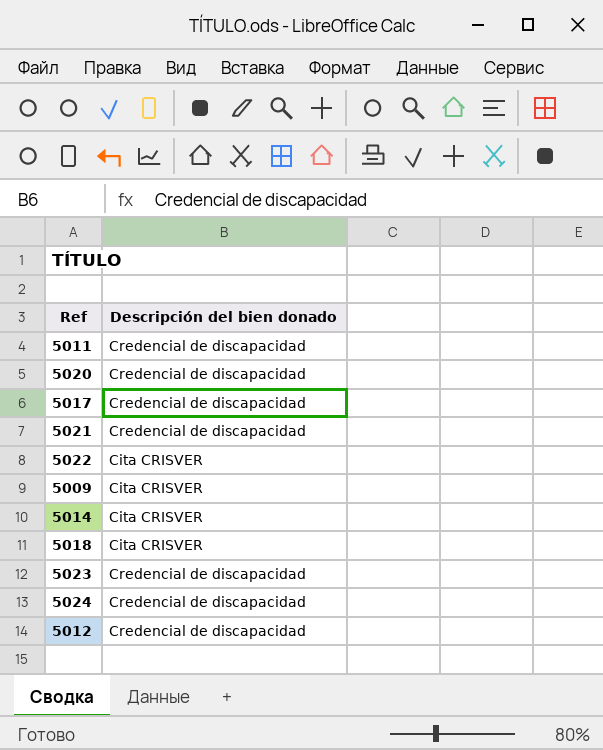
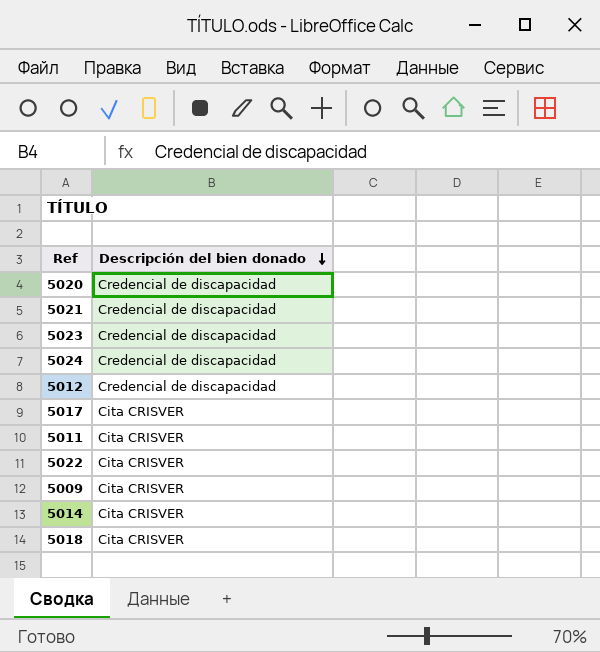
row order: none -> Descripción del bien donado descending
5017 | Descripción del bien donado: Credencial de discapacidad -> Cita CRISVER
5011 | Descripción del bien donado: Credencial de discapacidad -> Cita CRISVER

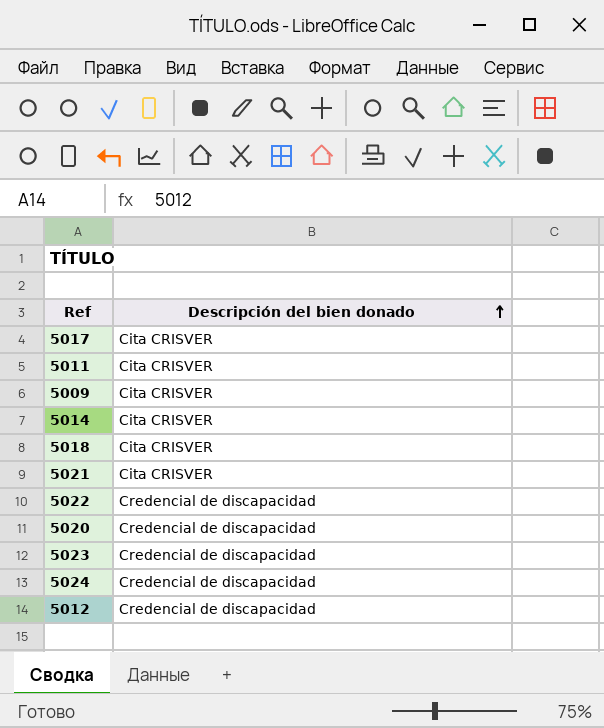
row order: Descripción del bien donado descending -> Descripción del bien donado ascending
5021 | Descripción del bien donado: Credencial de discapacidad -> Cita CRISVER
5022 | Descripción del bien donado: Cita CRISVER -> Credencial de discapacidad

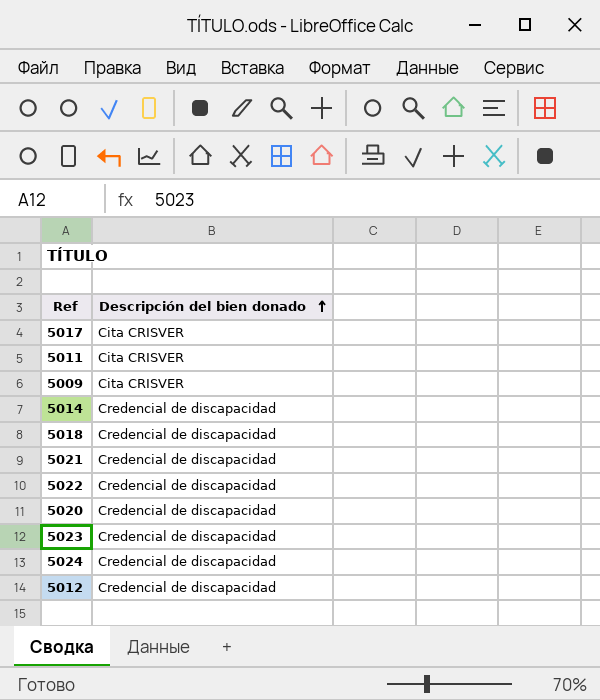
5014 | Descripción del bien donado: Cita CRISVER -> Credencial de discapacidad
5018 | Descripción del bien donado: Cita CRISVER -> Credencial de discapacidad
5021 | Descripción del bien donado: Cita CRISVER -> Credencial de discapacidad

